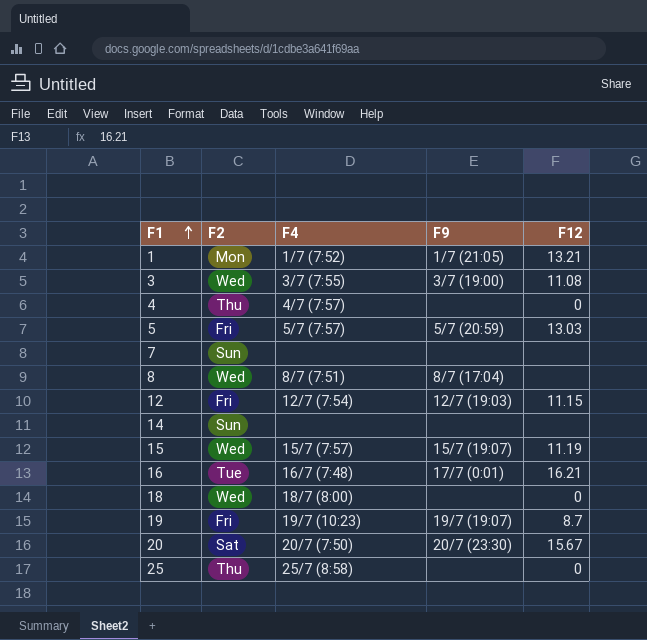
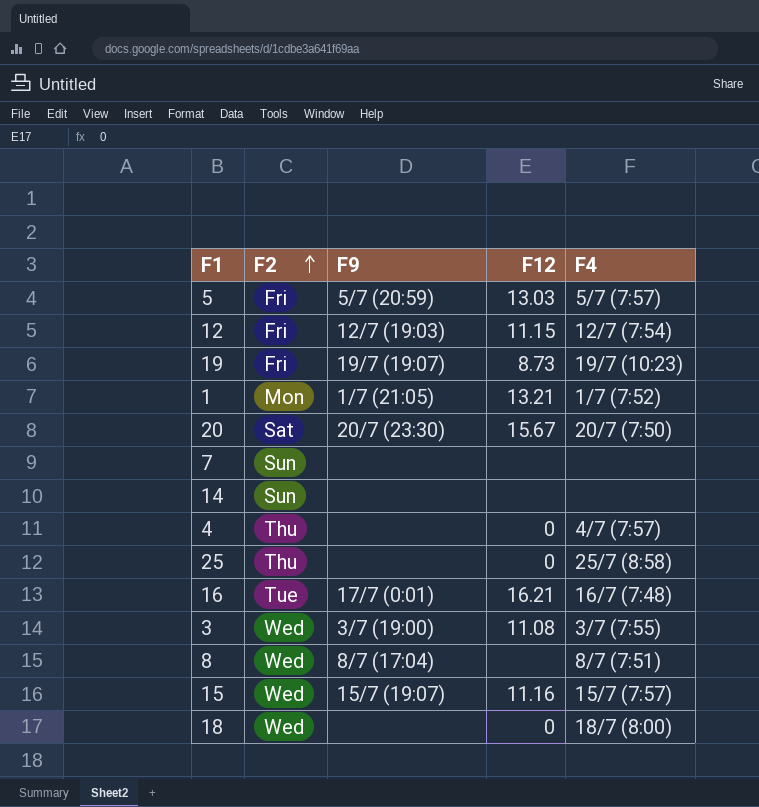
row order: F1 ascending -> F2 ascending
column F4 | position: 3 -> 5
19 | F12: 8.7 -> 8.73
15 | F12: 11.19 -> 11.16

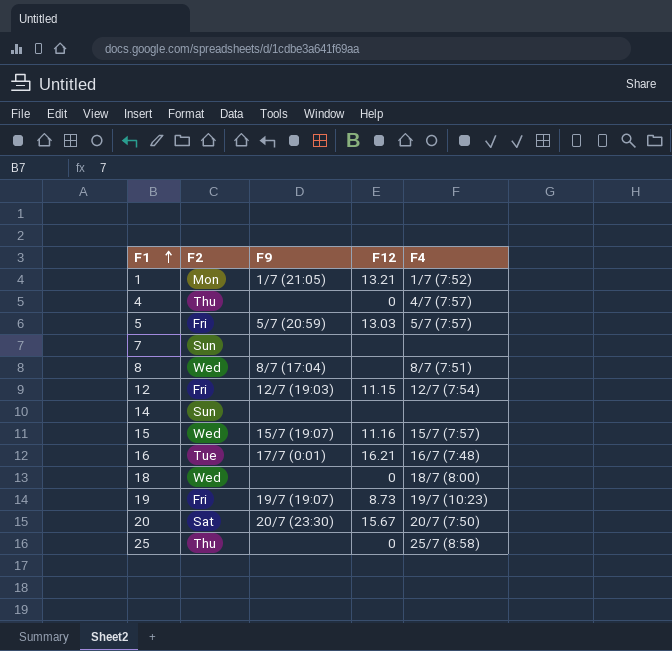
row order: F2 ascending -> F1 ascending
row 3: Wed | 3/7 (19:00) | 11.08 | 3/7 (7:55) -> none

